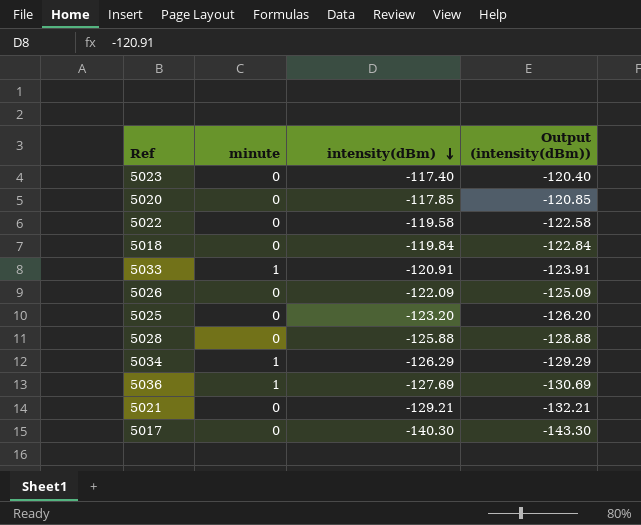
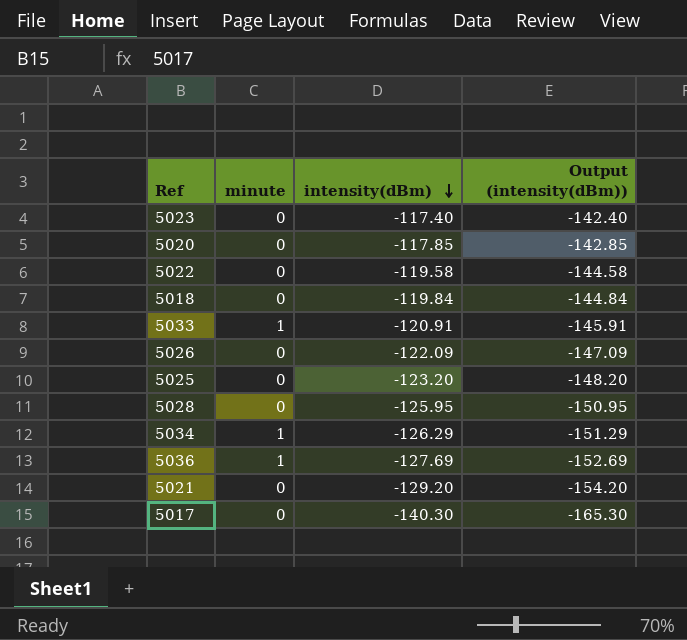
column Output (intensity(dBm)) | formula: [intensity(dBm)] - 3 -> [intensity(dBm)] - 25
5028 | intensity(dBm): -125.88 -> -125.95
5021 | intensity(dBm): -129.21 -> -129.20

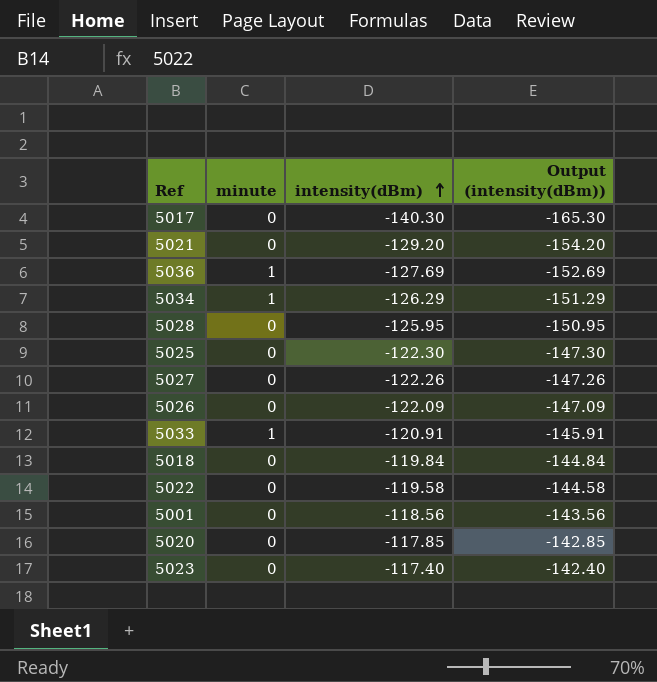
row order: intensity(dBm) descending -> intensity(dBm) ascending
5025 | intensity(dBm): -123.20 -> -122.30
5025 | Output (intensity(dBm)): -148.20 -> -147.30
row 5027: none -> 0 | -122.26 | -147.26
row 5001: none -> 0 | -118.56 | -143.56

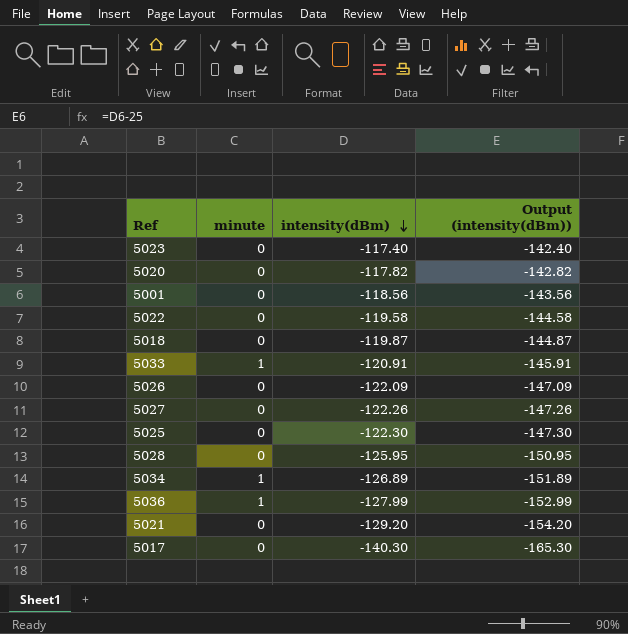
row order: intensity(dBm) ascending -> intensity(dBm) descending
5020 | intensity(dBm): -117.85 -> -117.82
5020 | Output (intensity(dBm)): -142.85 -> -142.82
5018 | intensity(dBm): -119.84 -> -119.87
5018 | Output (intensity(dBm)): -144.84 -> -144.87
5034 | intensity(dBm): -126.29 -> -126.89
5034 | Output (intensity(dBm)): -151.29 -> -151.89
5036 | intensity(dBm): -127.69 -> -127.99
5036 | Output (intensity(dBm)): -152.69 -> -152.99

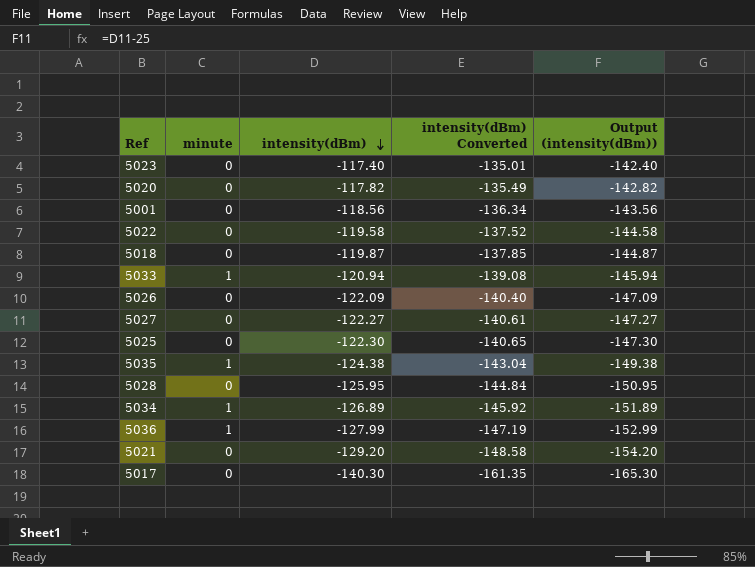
column intensity(dBm) Converted | formula: none -> [intensity(dBm)] * 1.15
5033 | intensity(dBm): -120.91 -> -120.94
5033 | Output (intensity(dBm)): -145.91 -> -145.94
5027 | intensity(dBm): -122.26 -> -122.27
5027 | Output (intensity(dBm)): -147.26 -> -147.27
row 5035: none -> 1 | -124.38 | -143.04 | -149.38

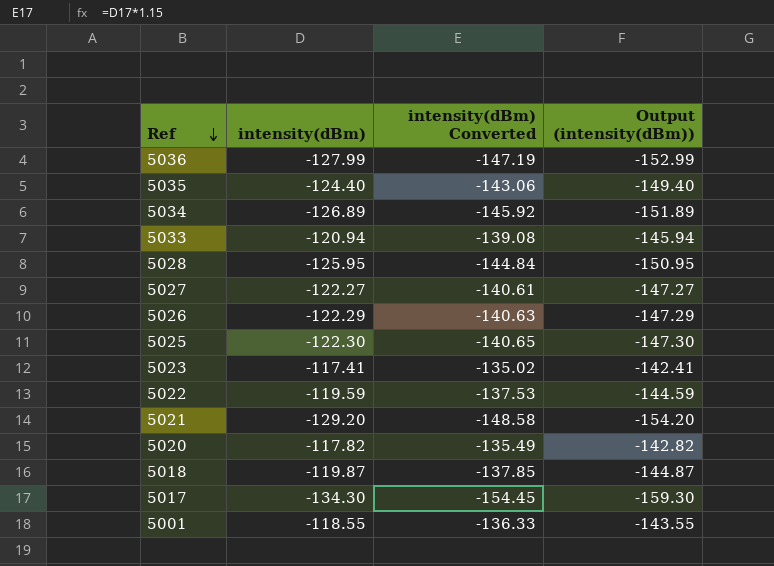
row order: intensity(dBm) descending -> Ref descending
column minute | position: 2 -> none
5035 | intensity(dBm): -124.38 -> -124.40
5035 | intensity(dBm) Converted: -143.04 -> -143.06
5035 | Output (intensity(dBm)): -149.38 -> -149.40
5026 | intensity(dBm): -122.09 -> -122.29
5026 | intensity(dBm) Converted: -140.40 -> -140.63
5026 | Output (intensity(dBm)): -147.09 -> -147.29
5023 | intensity(dBm): -117.40 -> -117.41
5023 | intensity(dBm) Converted: -135.01 -> -135.02
5023 | Output (intensity(dBm)): -142.40 -> -142.41
5022 | intensity(dBm): -119.58 -> -119.59
5022 | intensity(dBm) Converted: -137.52 -> -137.53
5022 | Output (intensity(dBm)): -144.58 -> -144.59
5017 | intensity(dBm): -140.30 -> -134.30
5017 | intensity(dBm) Converted: -161.35 -> -154.45
5017 | Output (intensity(dBm)): -165.30 -> -159.30
5001 | intensity(dBm): -118.56 -> -118.55
5001 | intensity(dBm) Converted: -136.34 -> -136.33
5001 | Output (intensity(dBm)): -143.56 -> -143.55

